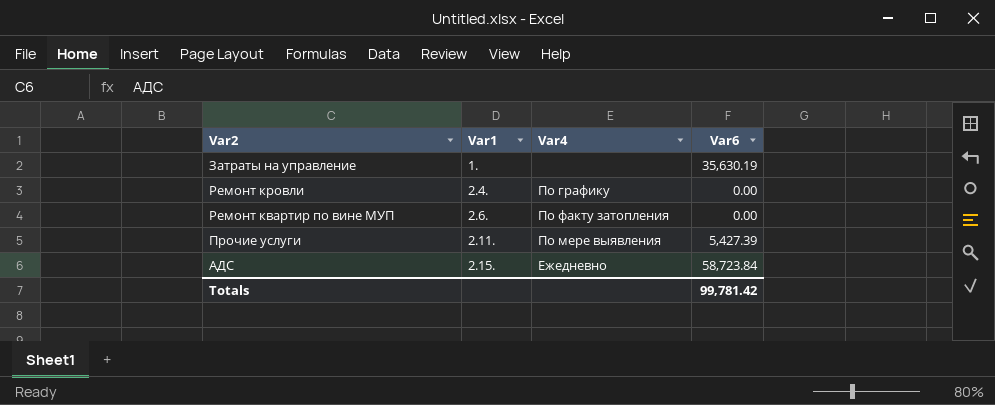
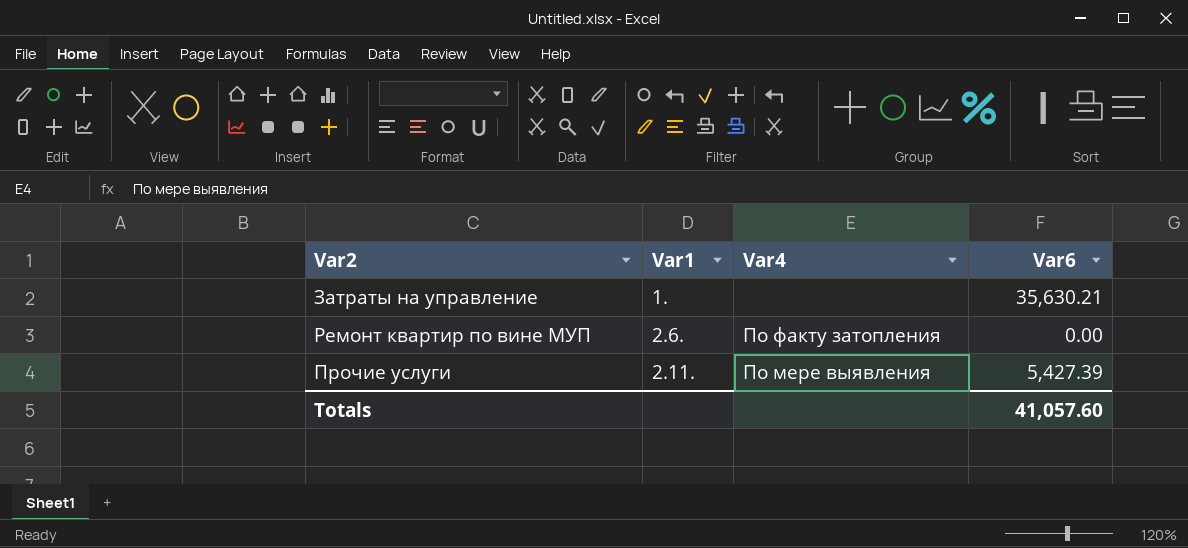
row Ремонт кровли: 2.4. | По графику | 0.00 -> none
row АДС: 2.15. | Ежедневно | 58,723.84 -> none
Затраты на управление | Var6: 35,630.19 -> 35,630.21
Totals | Var6: 99,781.42 -> 41,057.60

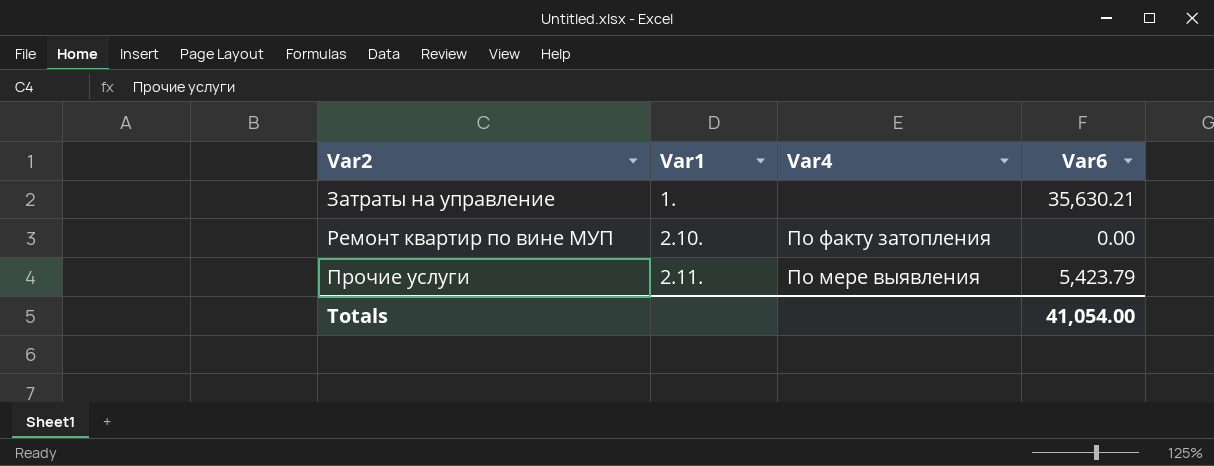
Ремонт квартир по вине МУП | Var1: 2.6. -> 2.10.
Прочие услуги | Var6: 5,427.39 -> 5,423.79
Totals | Var6: 41,057.60 -> 41,054.00

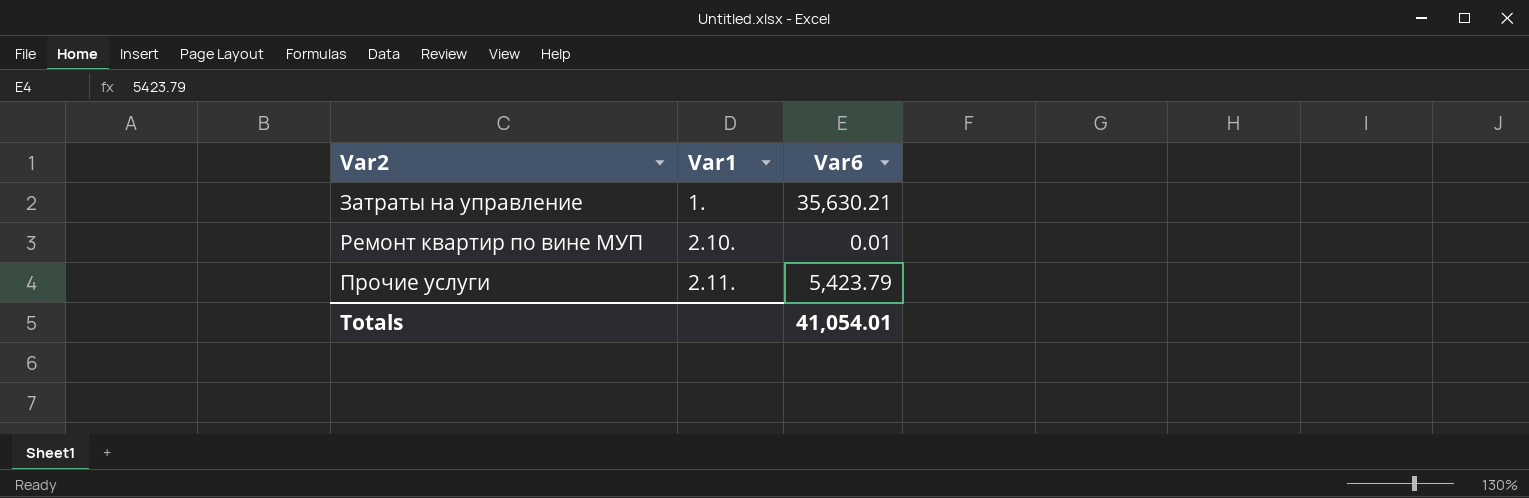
column Var4 | position: 3 -> none
Ремонт квартир по вине МУП | Var6: 0.00 -> 0.01
Totals | Var6: 41,054.00 -> 41,054.01

